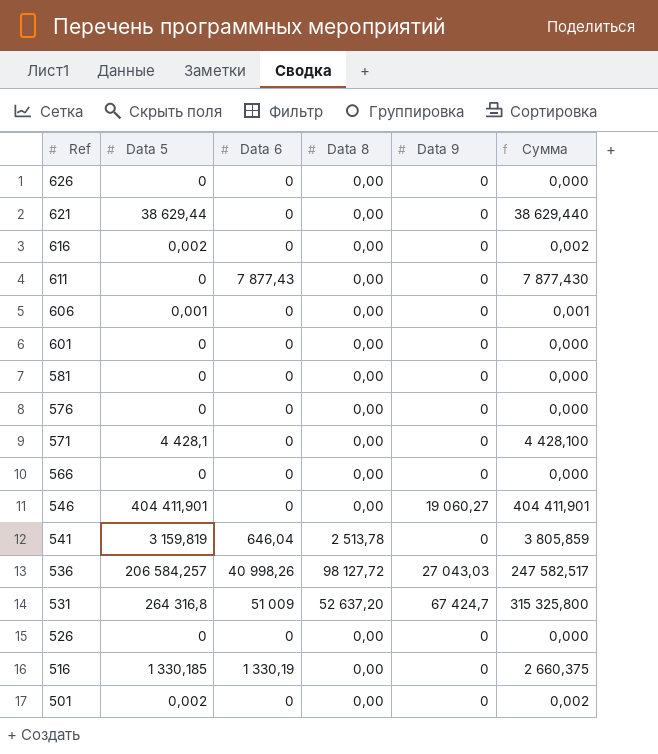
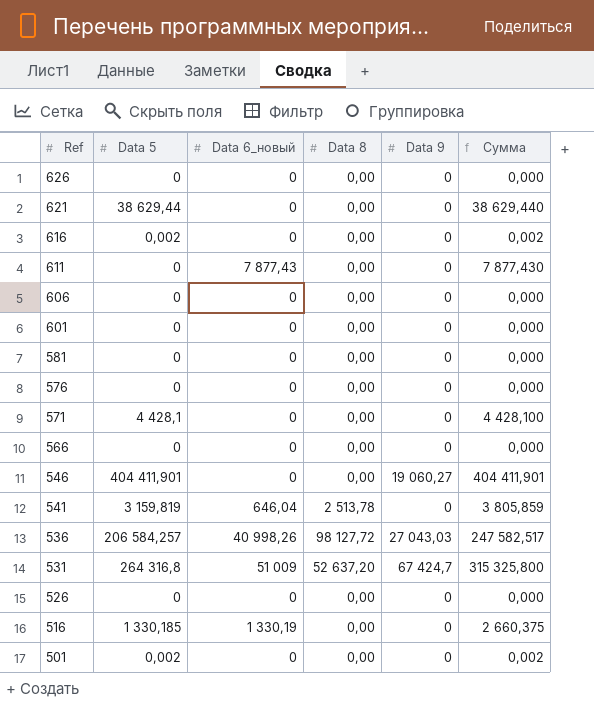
column name: Data 6 -> Data 6_новый
606 | Data 5: 0,001 -> 0
606 | Сумма: 0,001 -> 0,000

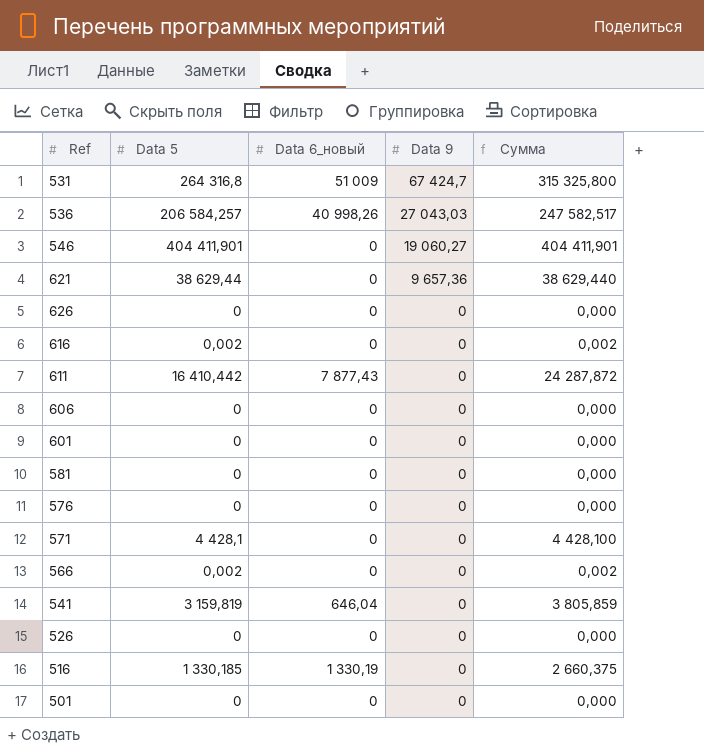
row order: Ref descending -> Data 9 descending
column Data 8 | position: 4 -> none
621 | Data 9: 0 -> 9 657,36
611 | Data 5: 0 -> 16 410,442
611 | Сумма: 7 877,430 -> 24 287,872
566 | Data 5: 0 -> 0,002
566 | Сумма: 0,000 -> 0,002
501 | Data 5: 0,002 -> 0
501 | Сумма: 0,002 -> 0,000

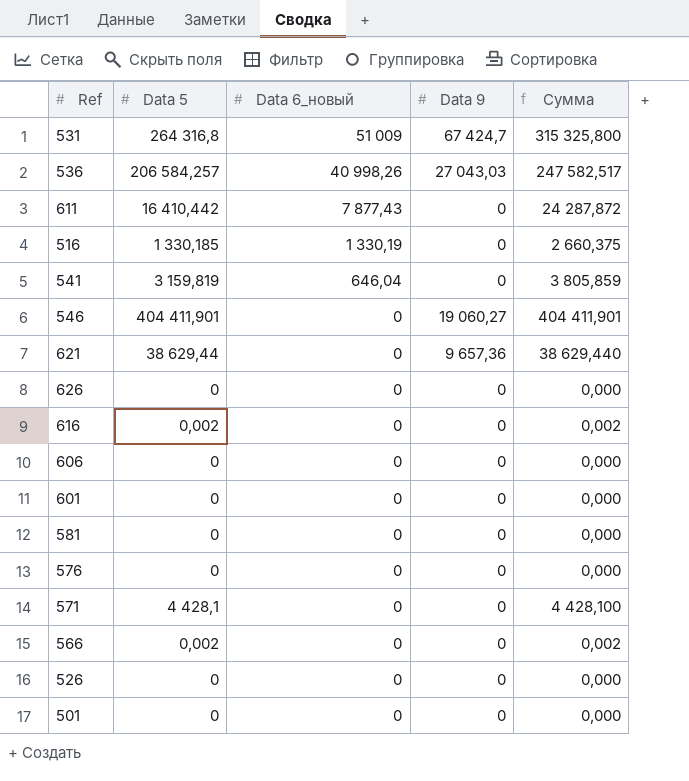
row order: Data 9 descending -> Data 6_новый descending

